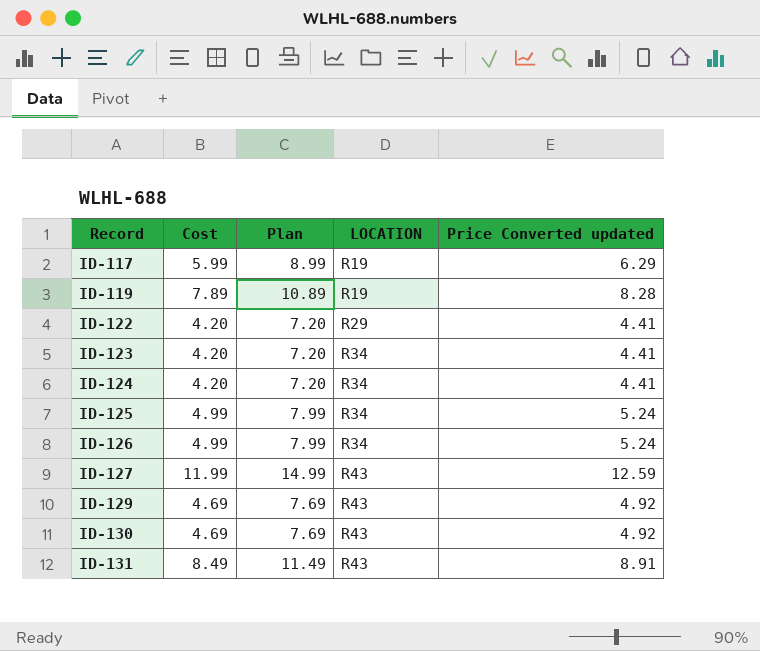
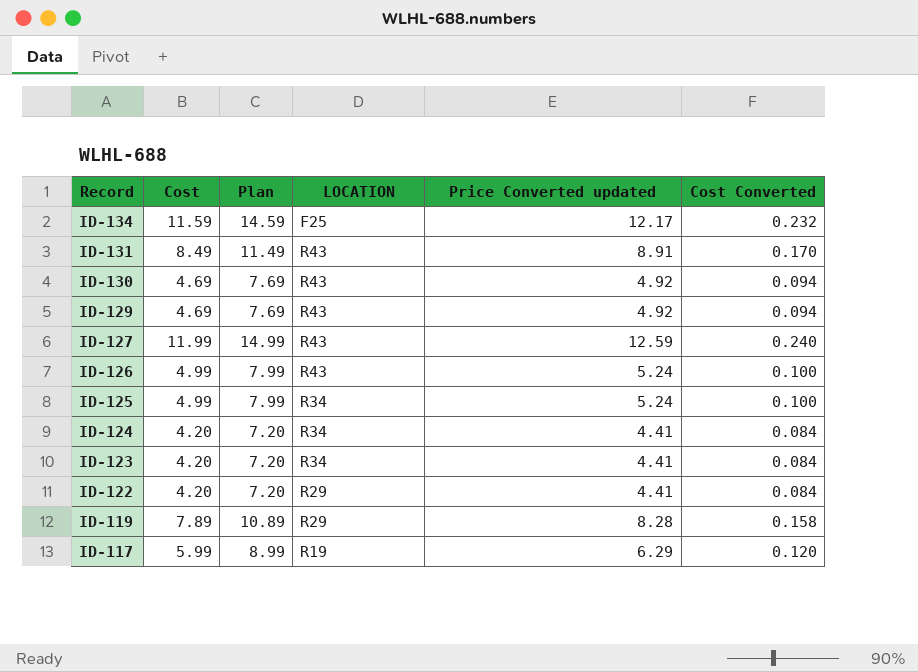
row order: Record ascending -> Record descending
column Cost Converted | formula: none -> [Cost] * 0.02
row ID-134: none -> 11.59 | 14.59 | F25 | 12.17 | 0.232
ID-126 | LOCATION: R34 -> R43
ID-119 | LOCATION: R19 -> R29

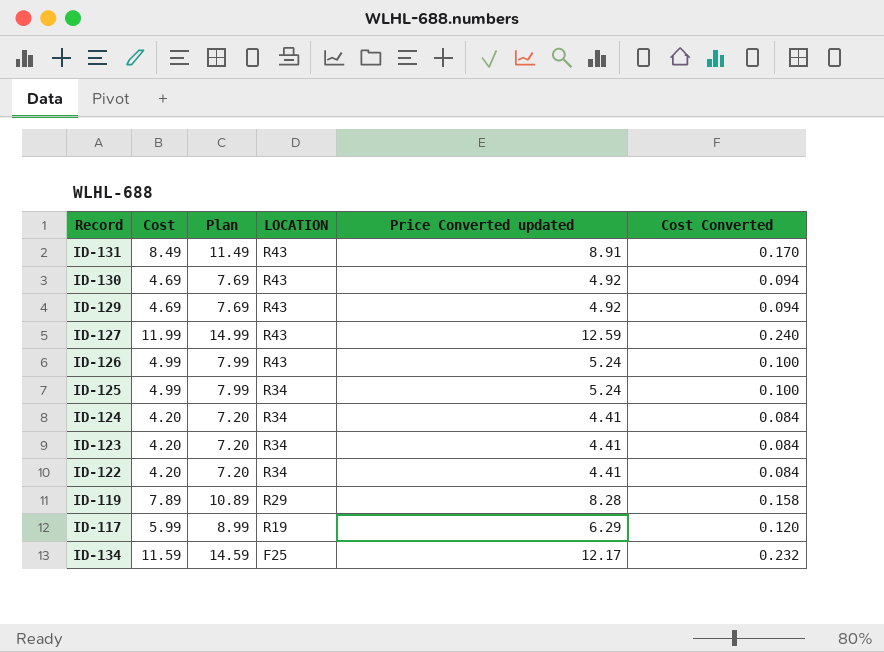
row order: Record descending -> LOCATION descending
ID-122 | LOCATION: R29 -> R34

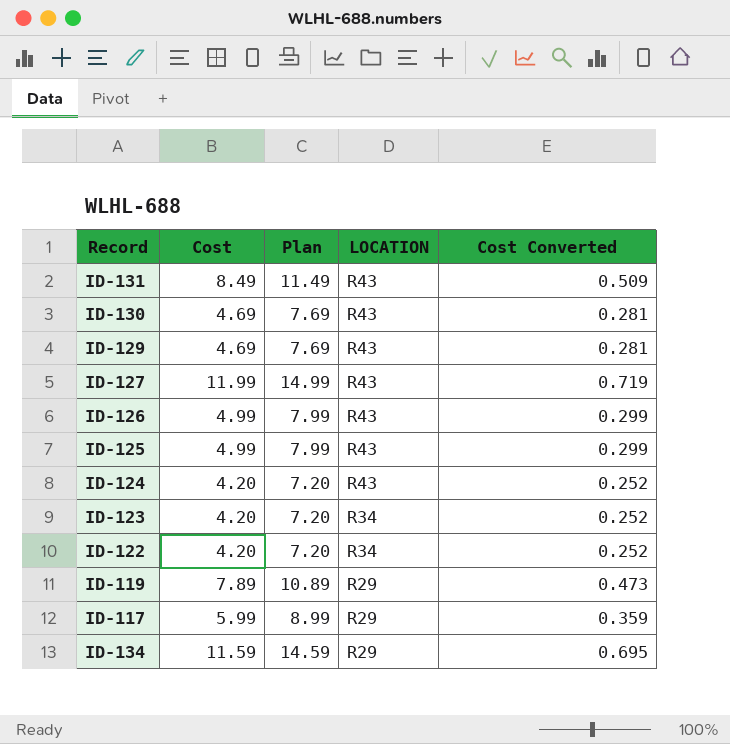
column Price Converted updated | formula: [Cost] * 1.05 -> none
column Cost Converted | formula: [Cost] * 0.02 -> [Cost] * 0.06
ID-125 | LOCATION: R34 -> R43
ID-124 | LOCATION: R34 -> R43
ID-117 | LOCATION: R19 -> R29
ID-134 | LOCATION: F25 -> R29

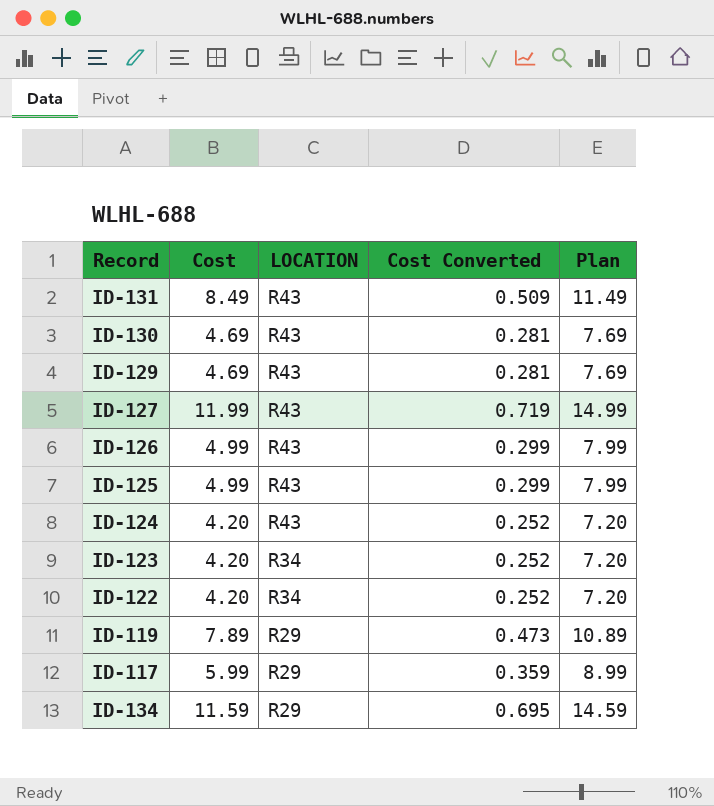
column Plan | position: 3 -> 5

